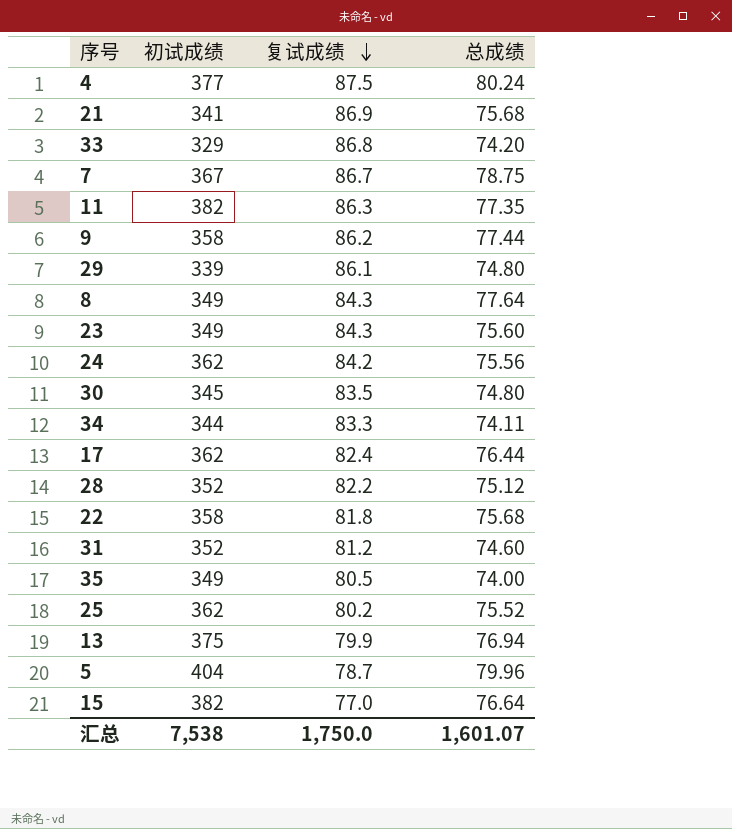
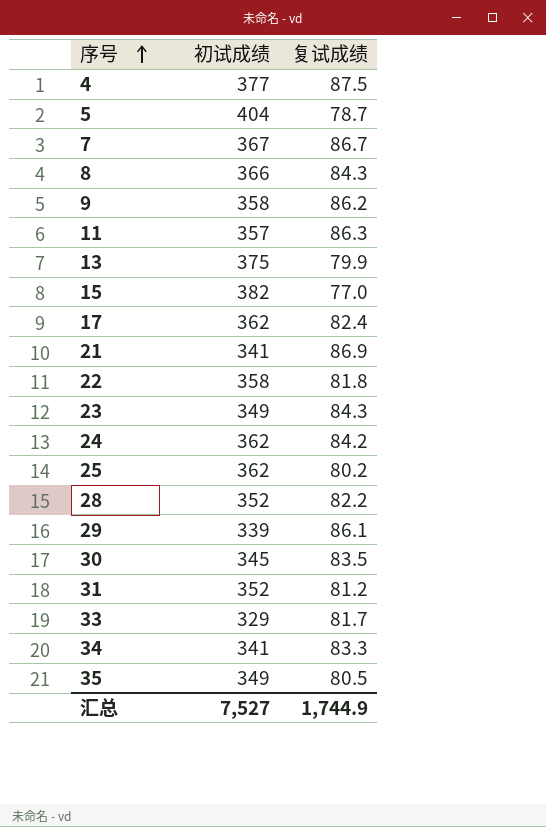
row order: 复试成绩 descending -> 序号 ascending
column 总成绩 | position: 4 -> none
8 | 初试成绩: 349 -> 366
11 | 初试成绩: 382 -> 357
33 | 复试成绩: 86.8 -> 81.7
34 | 初试成绩: 344 -> 341
汇总 | 初试成绩: 7,538 -> 7,527
汇总 | 复试成绩: 1,750.0 -> 1,744.9

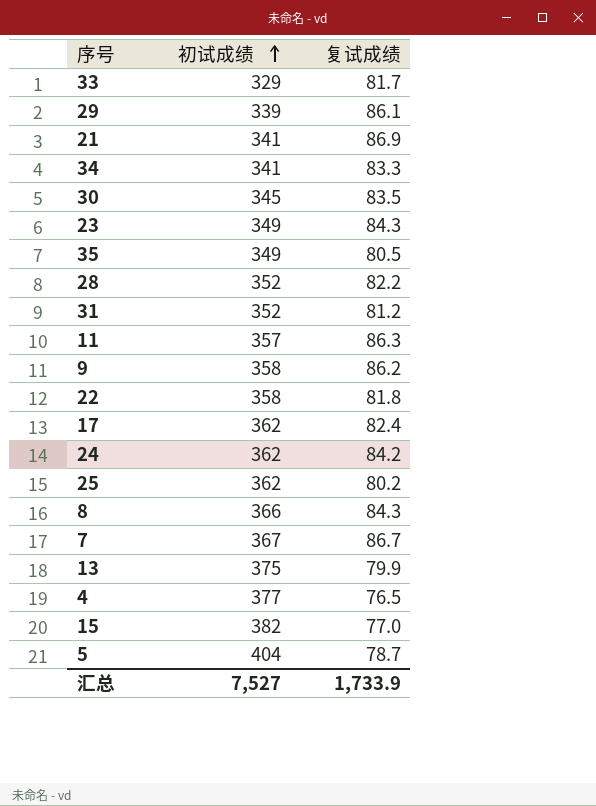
row order: 序号 ascending -> 初试成绩 ascending
4 | 复试成绩: 87.5 -> 76.5
汇总 | 复试成绩: 1,744.9 -> 1,733.9

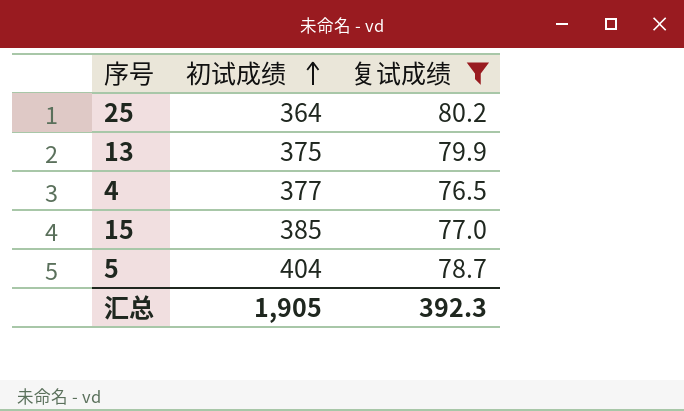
filter: none -> 复试成绩 <= 80.2
25 | 初试成绩: 362 -> 364
15 | 初试成绩: 382 -> 385
汇总 | 初试成绩: 7,527 -> 1,905
汇总 | 复试成绩: 1,733.9 -> 392.3

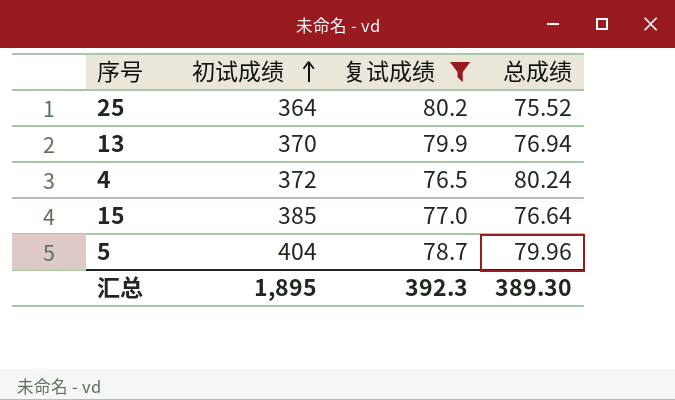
column 总成绩 | position: none -> 4
13 | 初试成绩: 375 -> 370
4 | 初试成绩: 377 -> 372
汇总 | 初试成绩: 1,905 -> 1,895

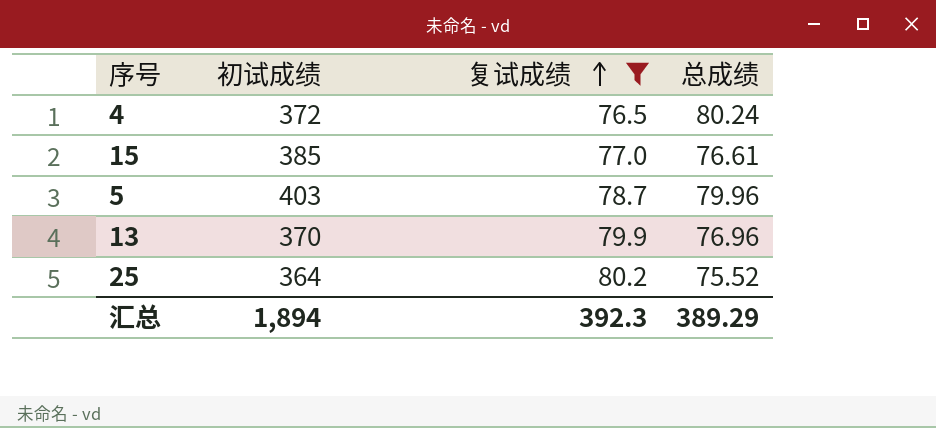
row order: 初试成绩 ascending -> 复试成绩 ascending
15 | 总成绩: 76.64 -> 76.61
5 | 初试成绩: 404 -> 403
13 | 总成绩: 76.94 -> 76.96
汇总 | 初试成绩: 1,895 -> 1,894
汇总 | 总成绩: 389.30 -> 389.29

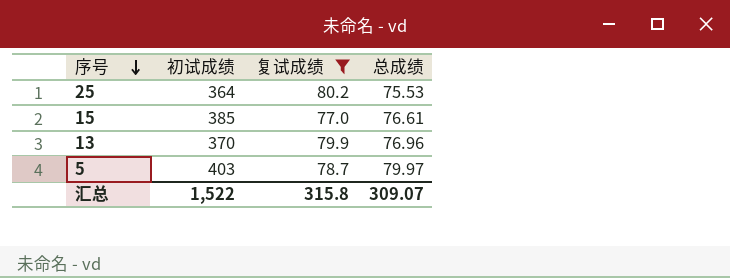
row order: 复试成绩 ascending -> 序号 descending
row 4: 372 | 76.5 | 80.24 -> none
25 | 总成绩: 75.52 -> 75.53
5 | 总成绩: 79.96 -> 79.97
汇总 | 初试成绩: 1,894 -> 1,522
汇总 | 复试成绩: 392.3 -> 315.8
汇总 | 总成绩: 389.29 -> 309.07

